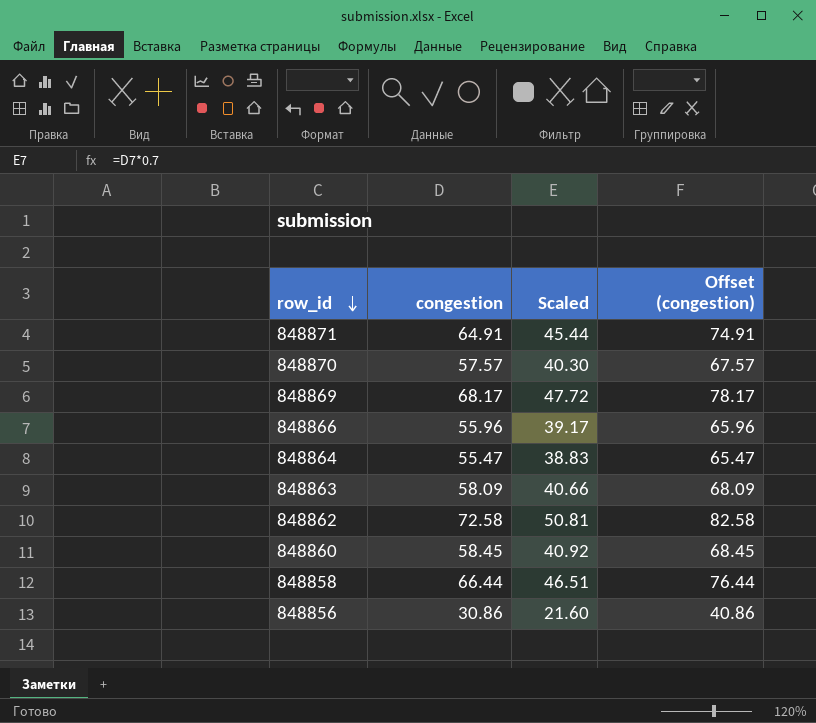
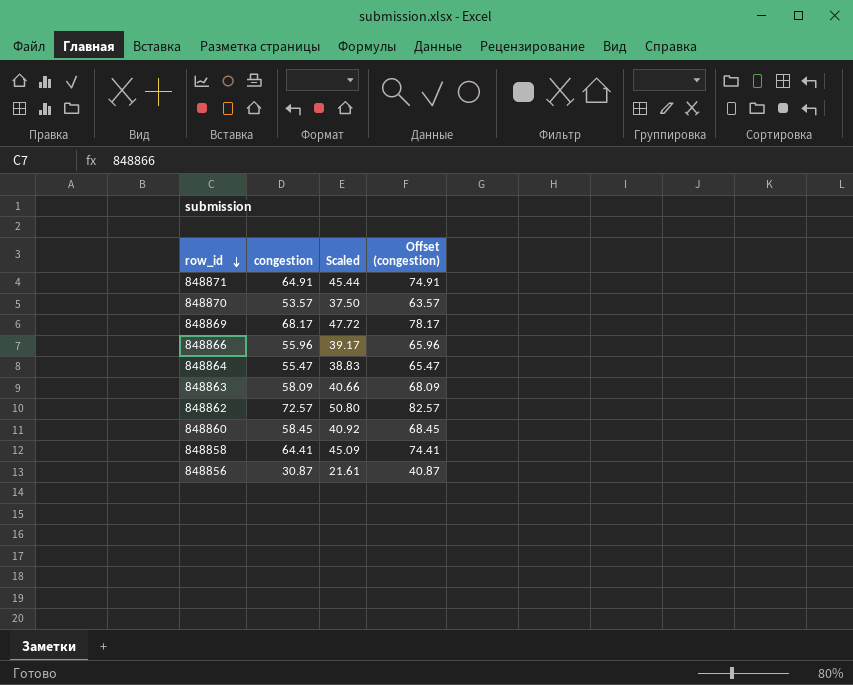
848870 | congestion: 57.57 -> 53.57
848870 | Scaled: 40.30 -> 37.50
848870 | Offset (congestion): 67.57 -> 63.57
848862 | congestion: 72.58 -> 72.57
848862 | Scaled: 50.81 -> 50.80
848862 | Offset (congestion): 82.58 -> 82.57
848858 | congestion: 66.44 -> 64.41
848858 | Scaled: 46.51 -> 45.09
848858 | Offset (congestion): 76.44 -> 74.41
848856 | congestion: 30.86 -> 30.87
848856 | Scaled: 21.60 -> 21.61
848856 | Offset (congestion): 40.86 -> 40.87

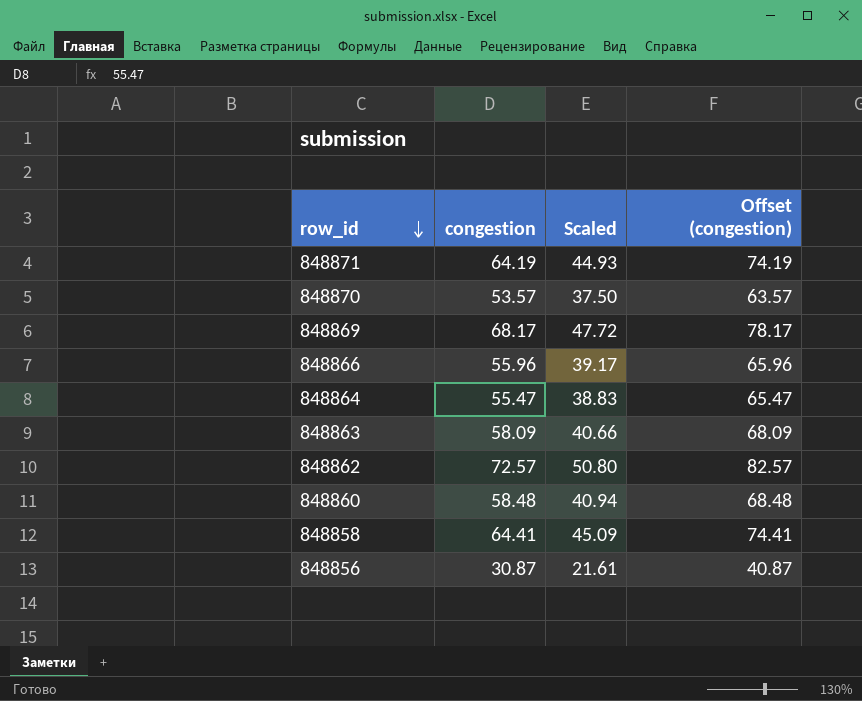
848871 | congestion: 64.91 -> 64.19
848871 | Scaled: 45.44 -> 44.93
848871 | Offset (congestion): 74.91 -> 74.19
848860 | congestion: 58.45 -> 58.48
848860 | Scaled: 40.92 -> 40.94
848860 | Offset (congestion): 68.45 -> 68.48

